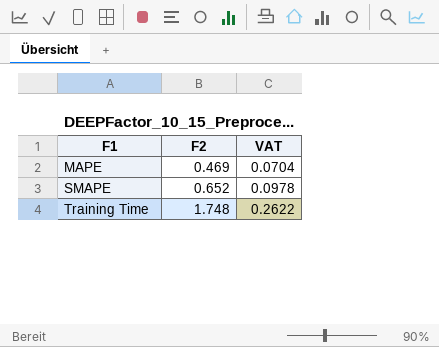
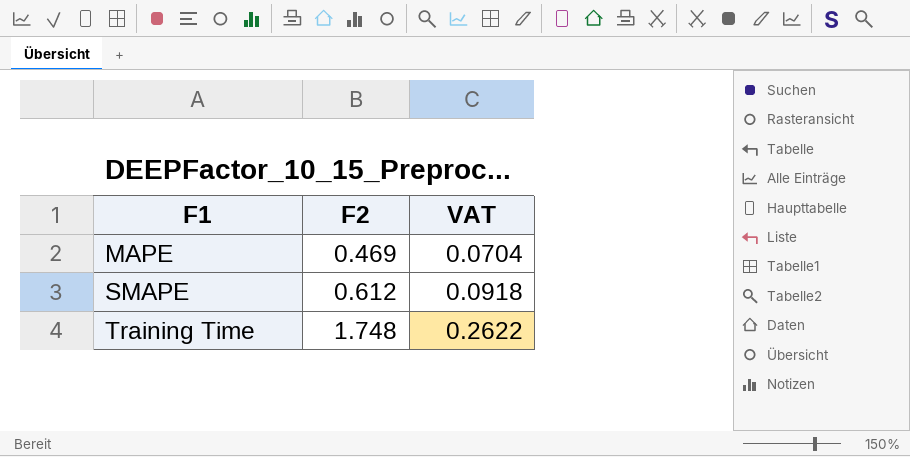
SMAPE | F2: 0.652 -> 0.612
SMAPE | VAT: 0.0978 -> 0.0918

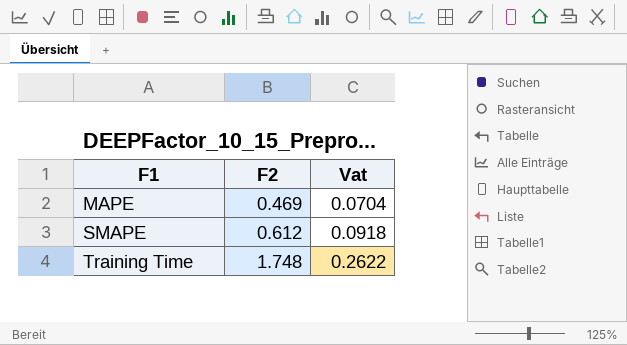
column name: VAT -> Vat

